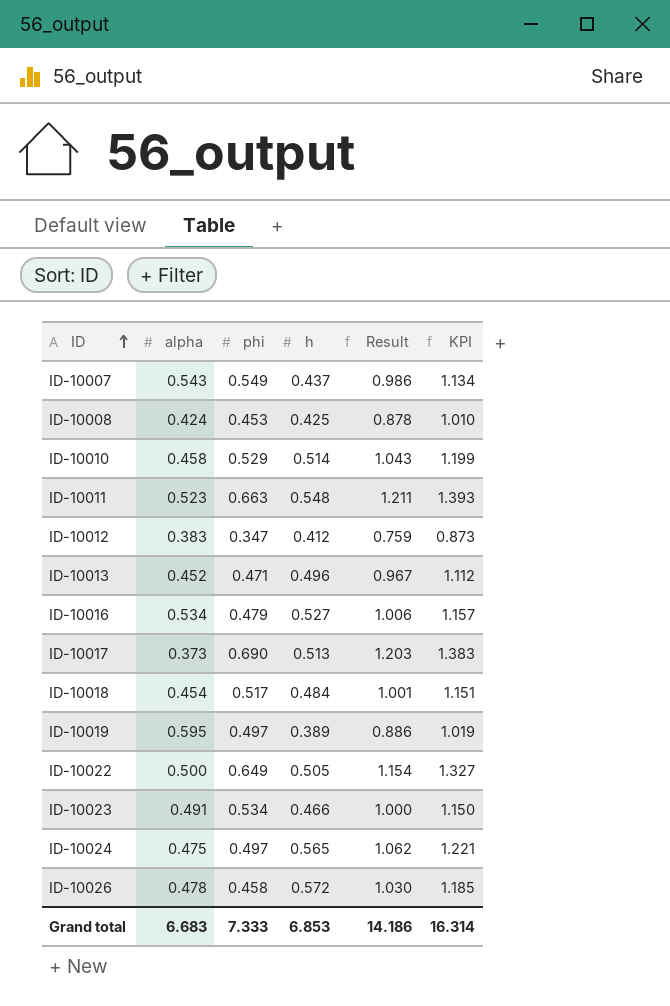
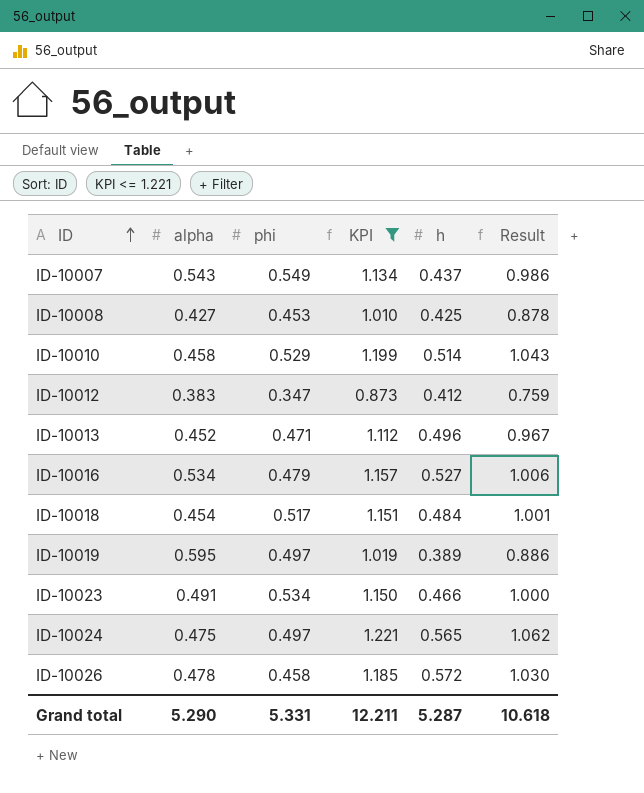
filter: none -> KPI <= 1.221
column KPI | position: 6 -> 4
ID-10008 | alpha: 0.424 -> 0.427
Grand total | alpha: 6.683 -> 5.290
Grand total | phi: 7.333 -> 5.331
Grand total | KPI: 16.314 -> 12.211
Grand total | h: 6.853 -> 5.287
Grand total | Result: 14.186 -> 10.618

